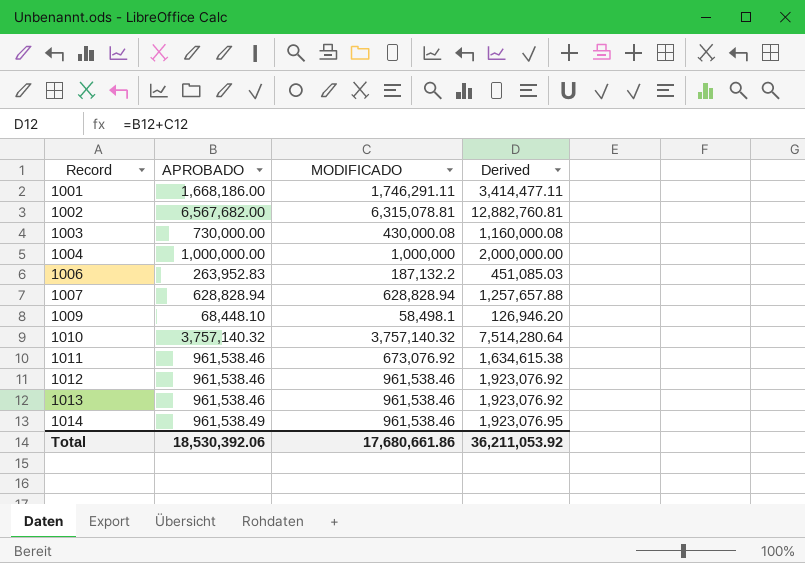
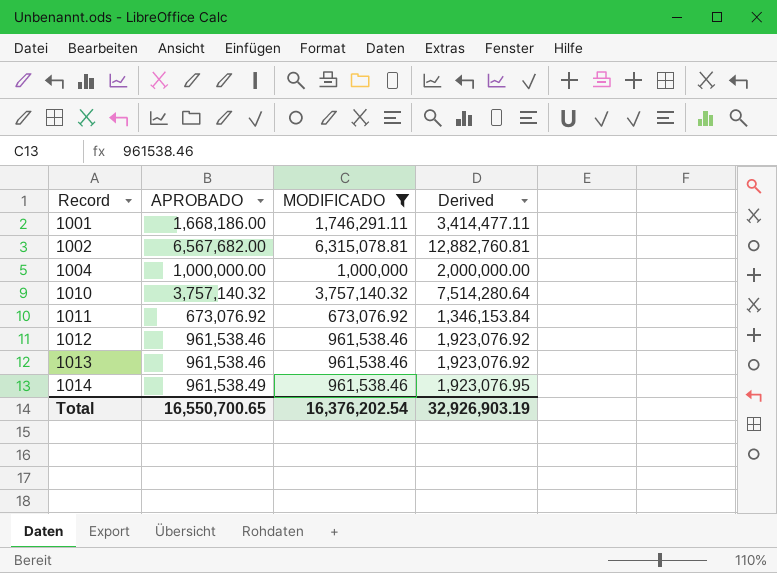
filter: none -> MODIFICADO >= 673,076.92
1011 | APROBADO: 961,538.46 -> 673,076.92
1011 | Derived: 1,634,615.38 -> 1,346,153.84
Total | APROBADO: 18,530,392.06 -> 16,550,700.65
Total | MODIFICADO: 17,680,661.86 -> 16,376,202.54
Total | Derived: 36,211,053.92 -> 32,926,903.19

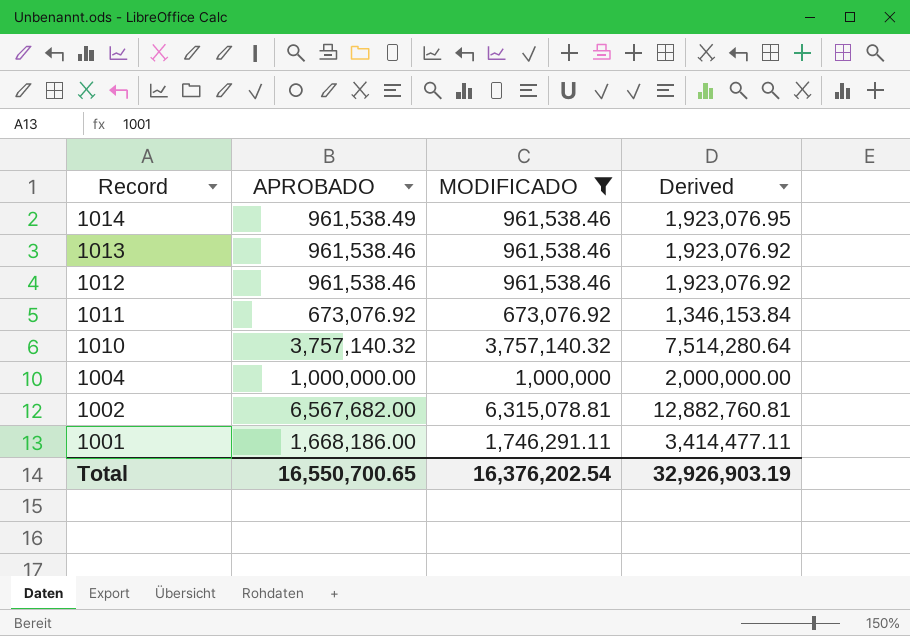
row order: Record ascending -> Record descending

